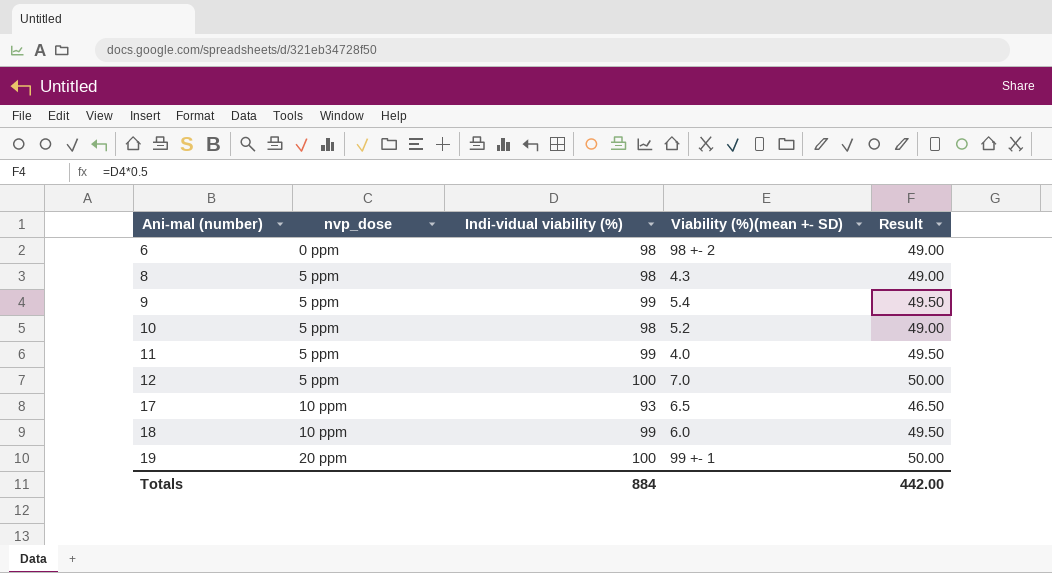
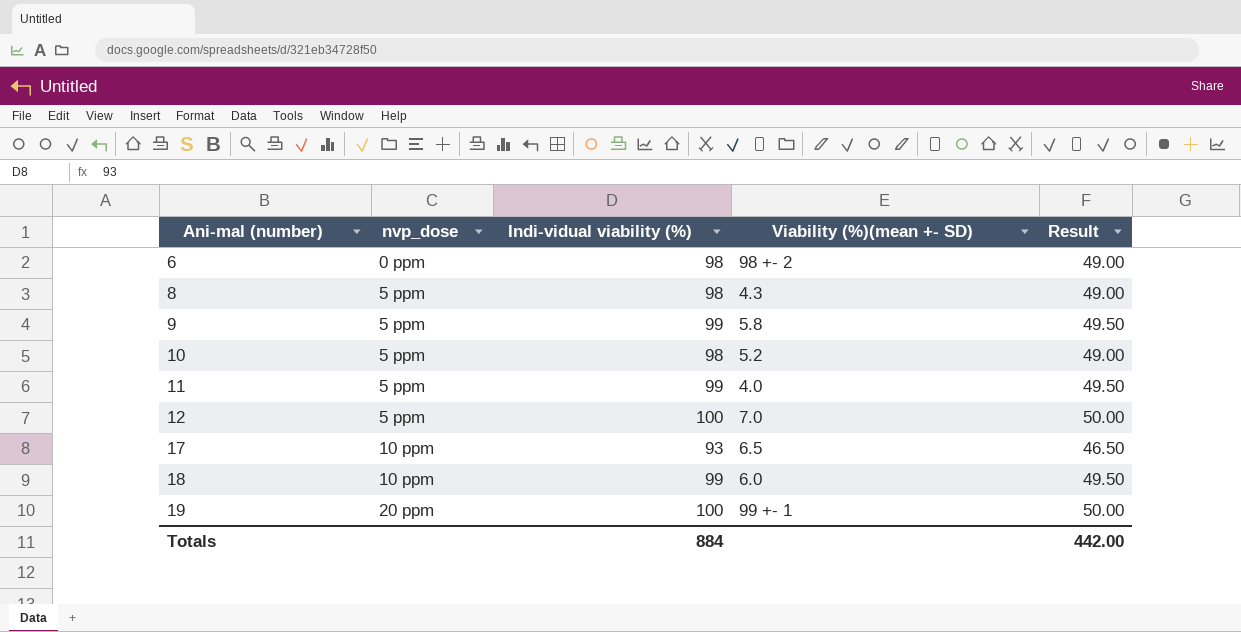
9 | Viability (%)(mean +- SD): 5.4 -> 5.8

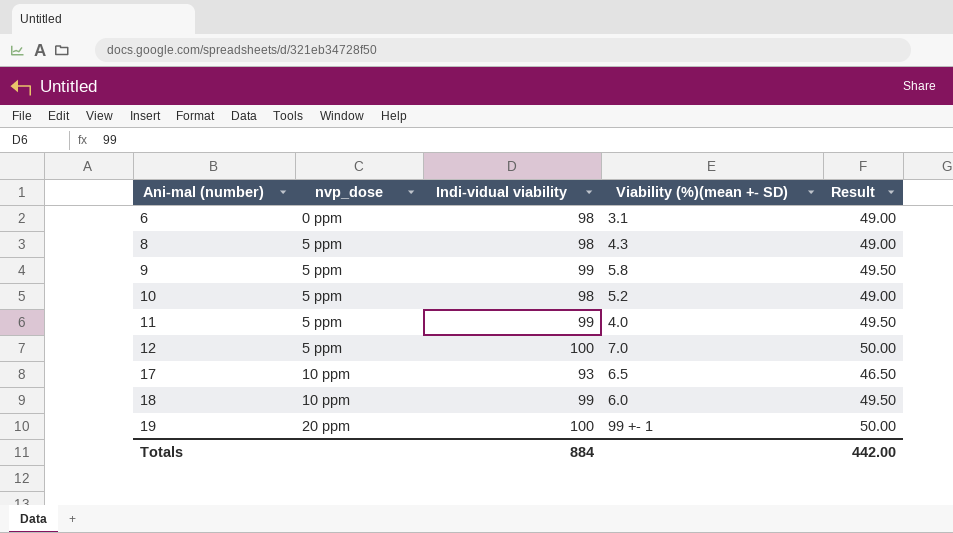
column name: Indi-vidual viability (%) -> Indi-vidual viability
6 | Viability (%)(mean +- SD): 98 +- 2 -> 3.1

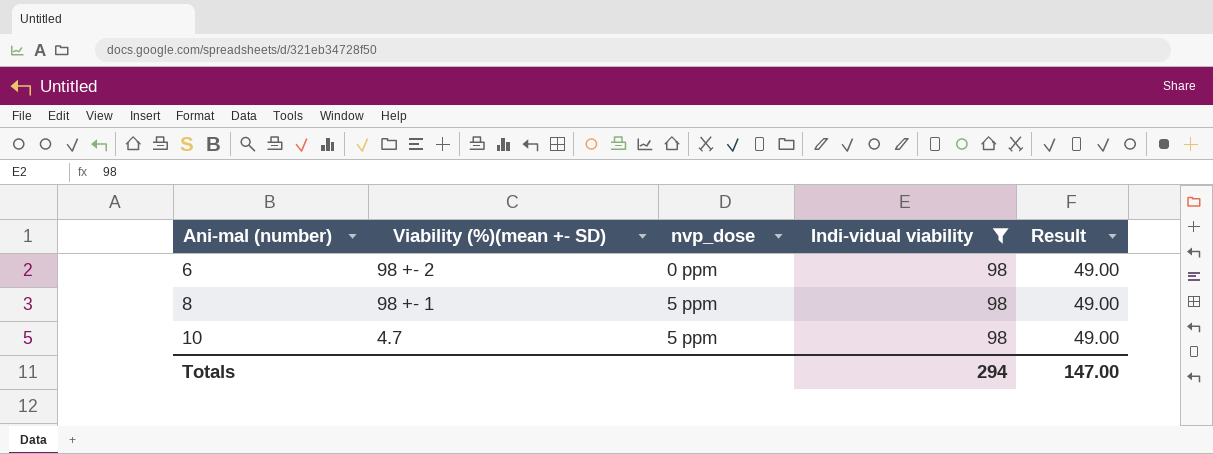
filter: none -> Indi-vidual viability = 98
column Viability (%)(mean +- SD) | position: 4 -> 2
6 | Viability (%)(mean +- SD): 3.1 -> 98 +- 2
8 | Viability (%)(mean +- SD): 4.3 -> 98 +- 1
10 | Viability (%)(mean +- SD): 5.2 -> 4.7
Totals | Indi-vidual viability: 884 -> 294
Totals | Result: 442.00 -> 147.00

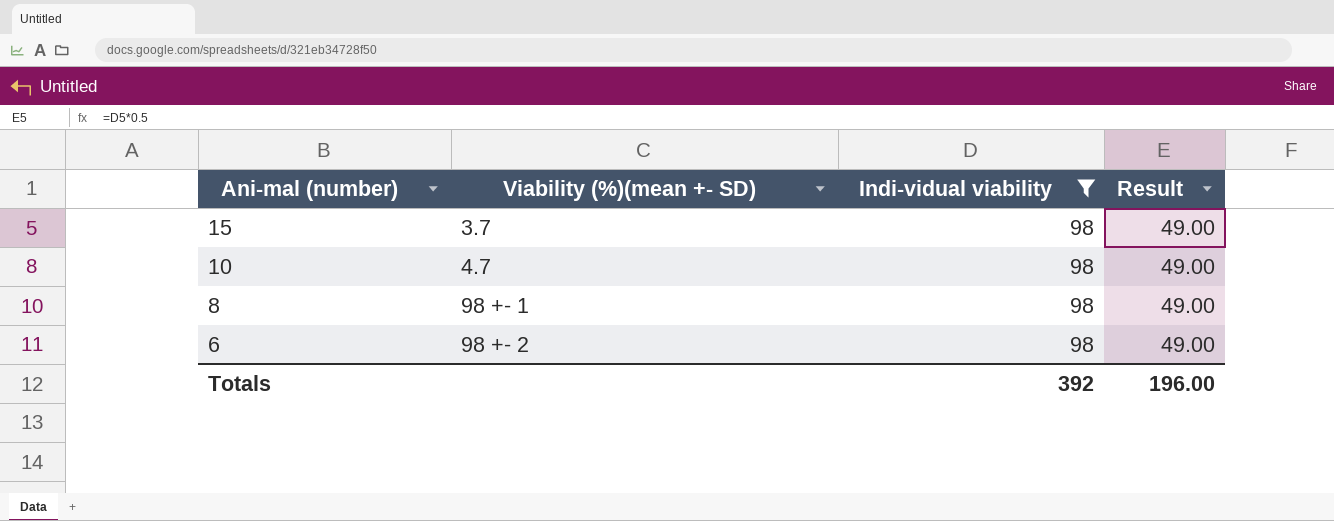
row order: Ani-mal (number) ascending -> Ani-mal (number) descending
column nvp_dose | position: 3 -> none
row 15: none -> 3.7 | 98 | 49.00
Totals | Indi-vidual viability: 294 -> 392
Totals | Result: 147.00 -> 196.00

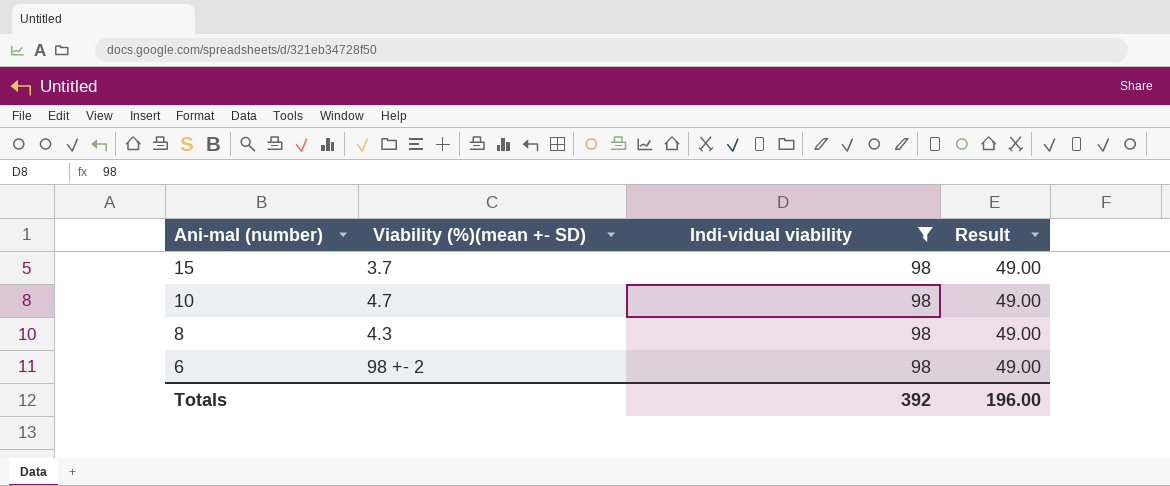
8 | Viability (%)(mean +- SD): 98 +- 1 -> 4.3

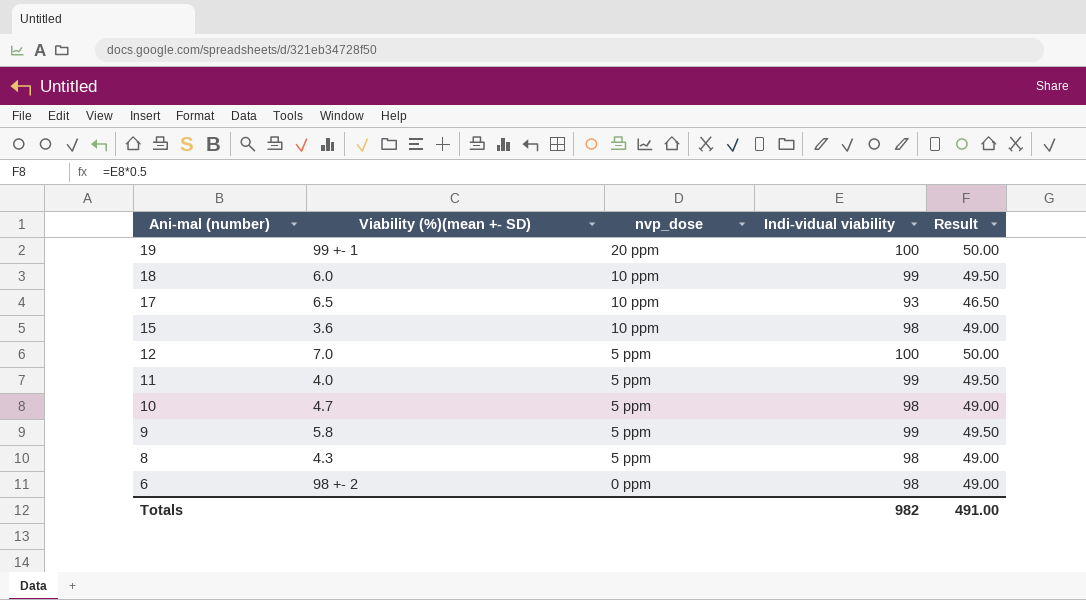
filter: Indi-vidual viability = 98 -> none
column nvp_dose | position: none -> 3
15 | Viability (%)(mean +- SD): 3.7 -> 3.6
Totals | Indi-vidual viability: 392 -> 982
Totals | Result: 196.00 -> 491.00

